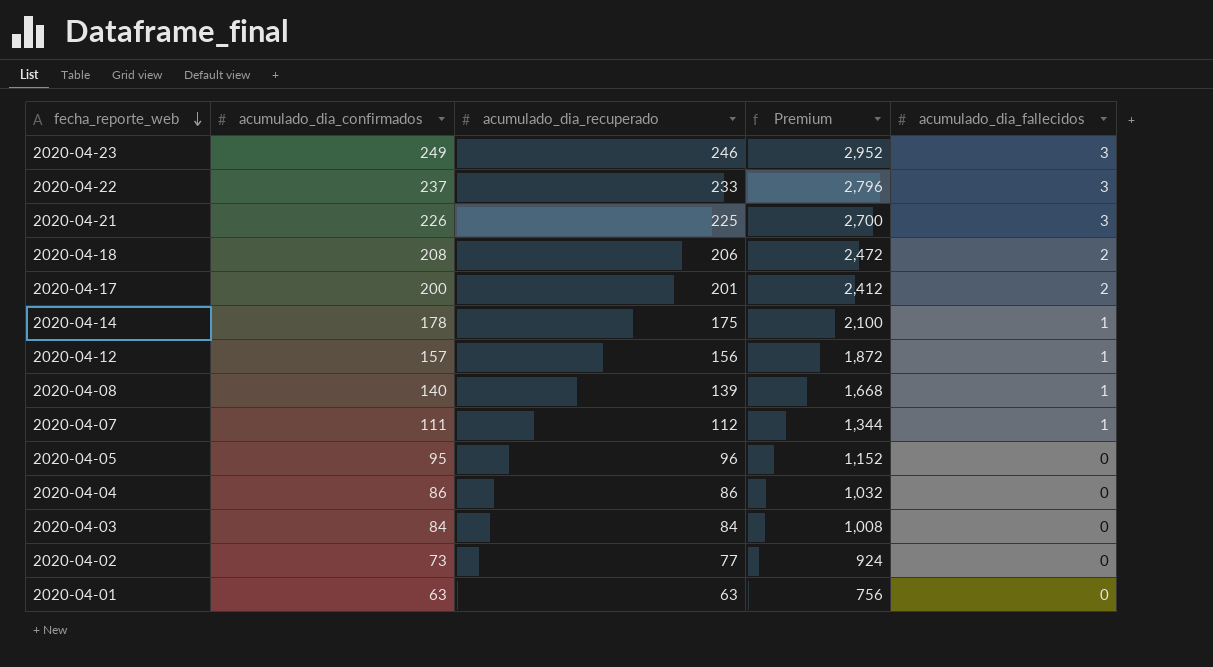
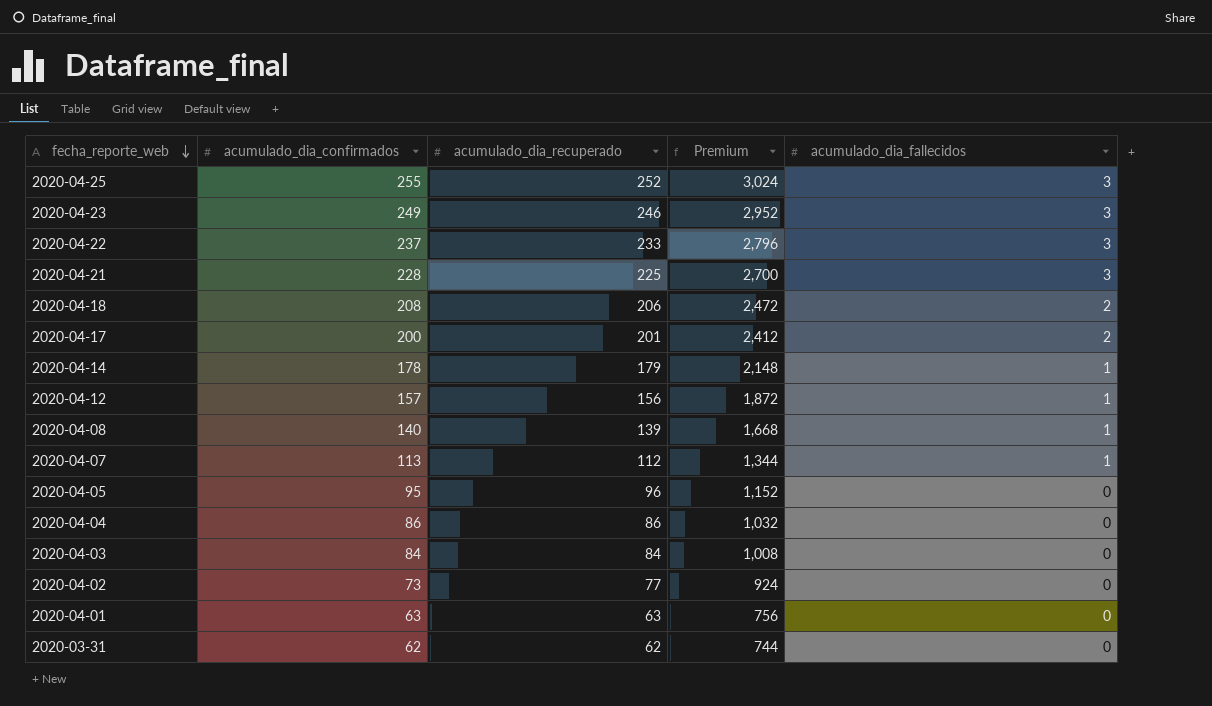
row 2020-04-25: none -> 255 | 252 | 3,024 | 3
2020-04-21 | acumulado_dia_confirmados: 226 -> 228
2020-04-14 | acumulado_dia_recuperado: 175 -> 179
2020-04-14 | Premium: 2,100 -> 2,148
2020-04-07 | acumulado_dia_confirmados: 111 -> 113
row 2020-03-31: none -> 62 | 62 | 744 | 0

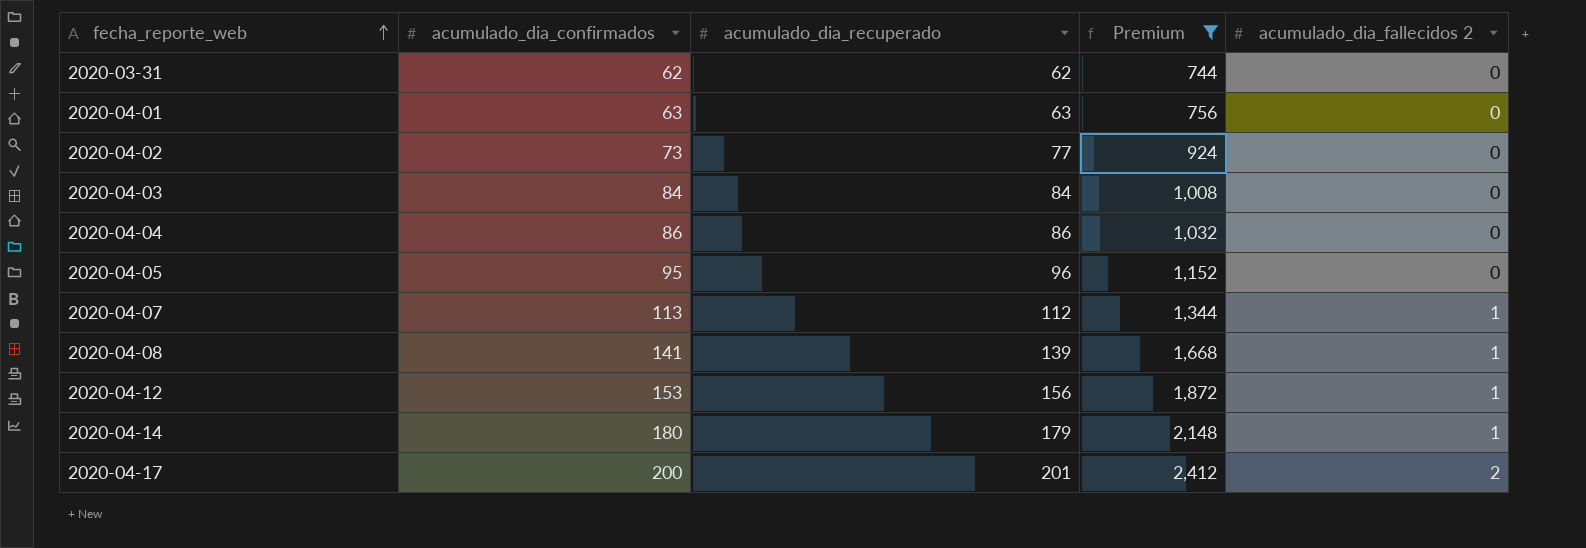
filter: none -> Premium <= 2,412
row order: fecha_reporte_web descending -> fecha_reporte_web ascending
column name: acumulado_dia_fallecidos -> acumulado_dia_fallecidos 2
2020-04-08 | acumulado_dia_confirmados: 140 -> 141
2020-04-12 | acumulado_dia_confirmados: 157 -> 153
2020-04-14 | acumulado_dia_confirmados: 178 -> 180

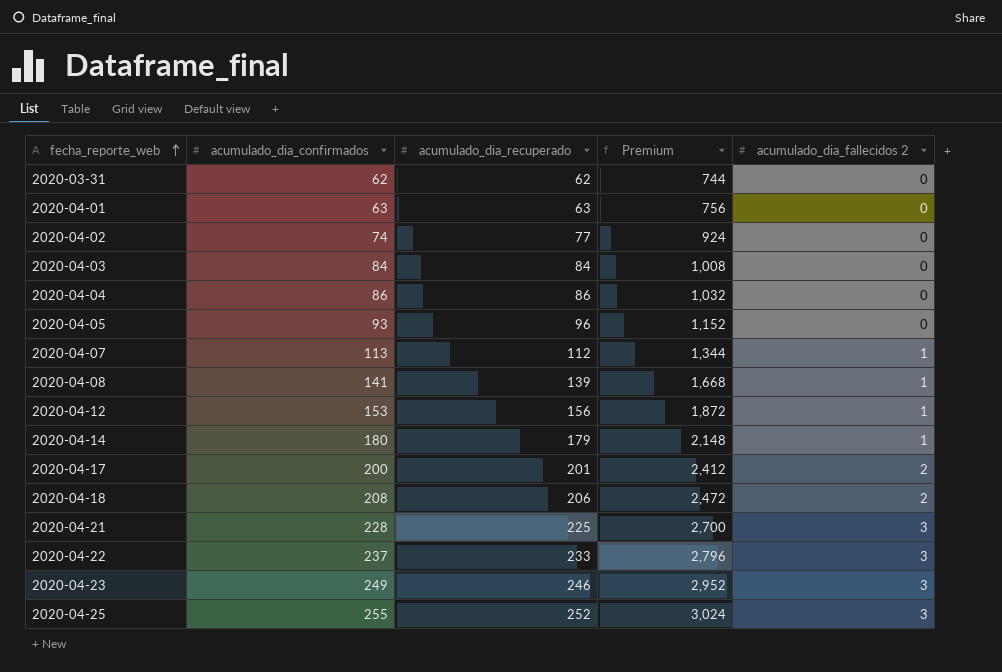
filter: Premium <= 2,412 -> none
2020-04-02 | acumulado_dia_confirmados: 73 -> 74
2020-04-05 | acumulado_dia_confirmados: 95 -> 93

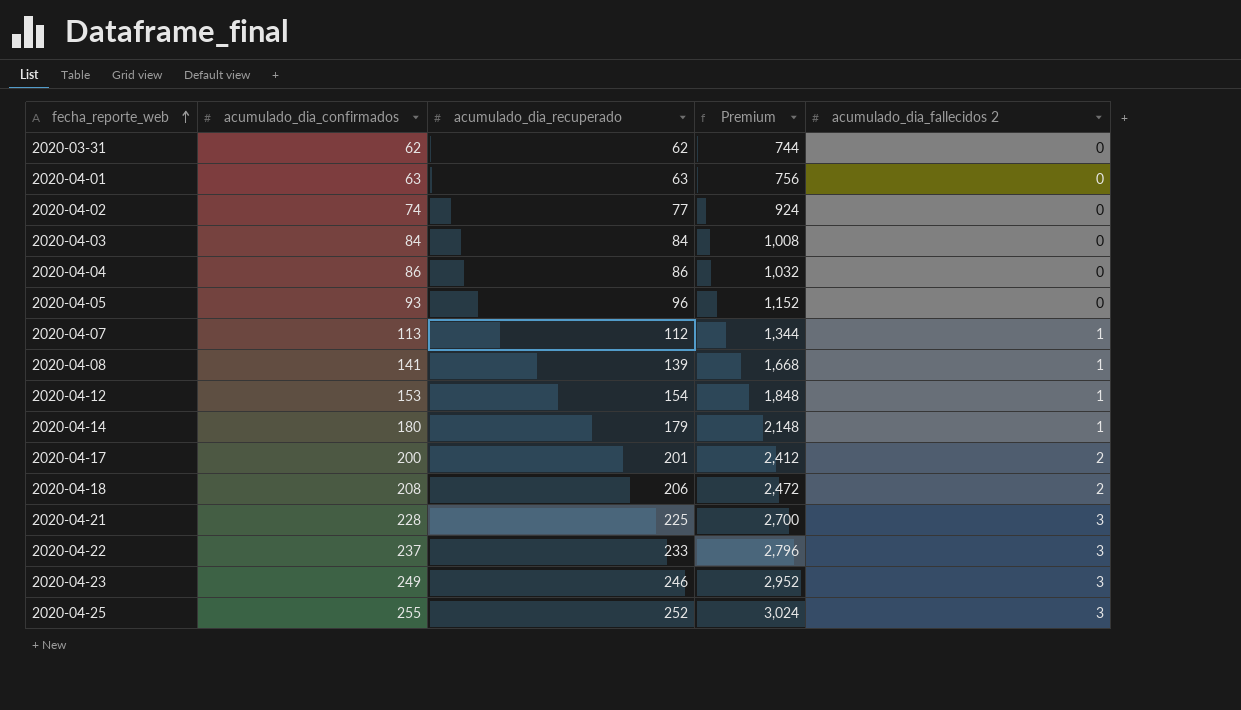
2020-04-12 | acumulado_dia_recuperado: 156 -> 154
2020-04-12 | Premium: 1,872 -> 1,848

